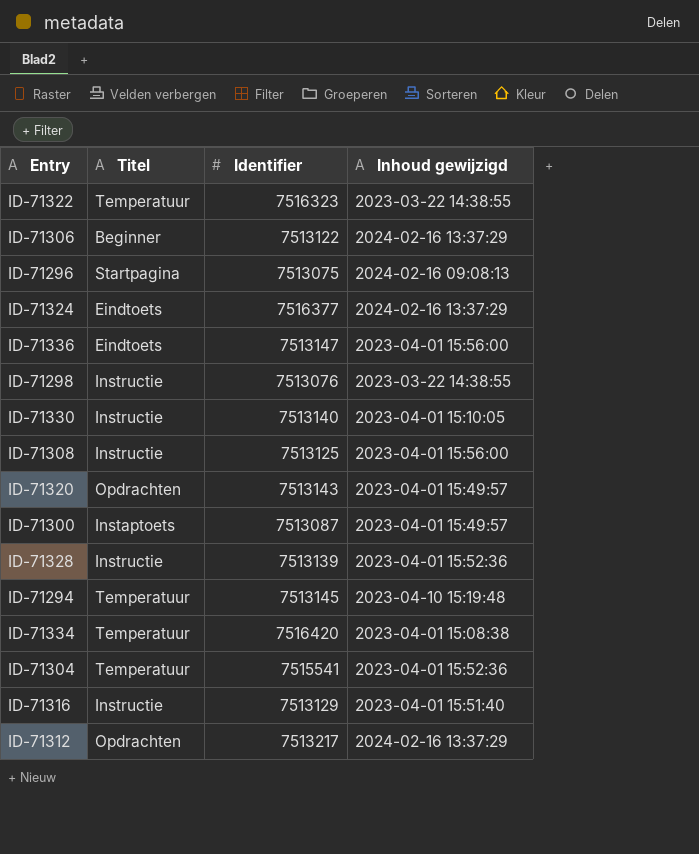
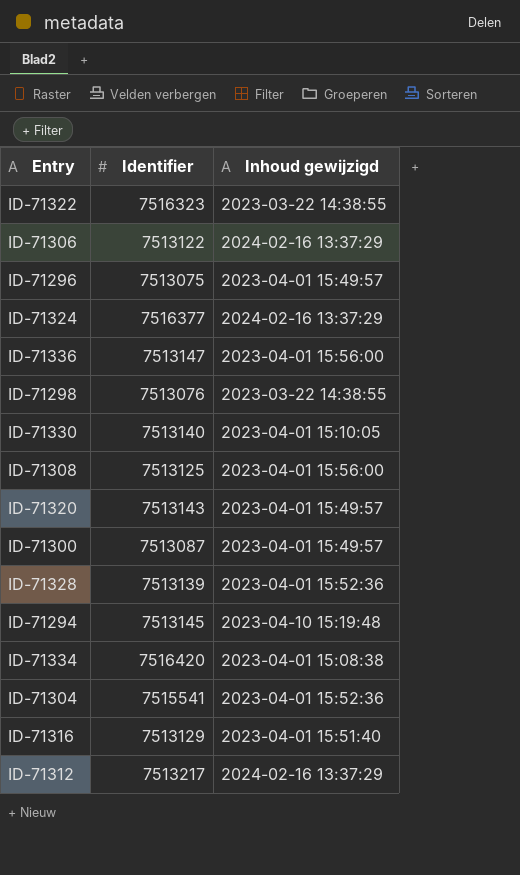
column Titel | position: 2 -> none
ID-71296 | Inhoud gewijzigd: 2024-02-16 09:08:13 -> 2023-04-01 15:49:57

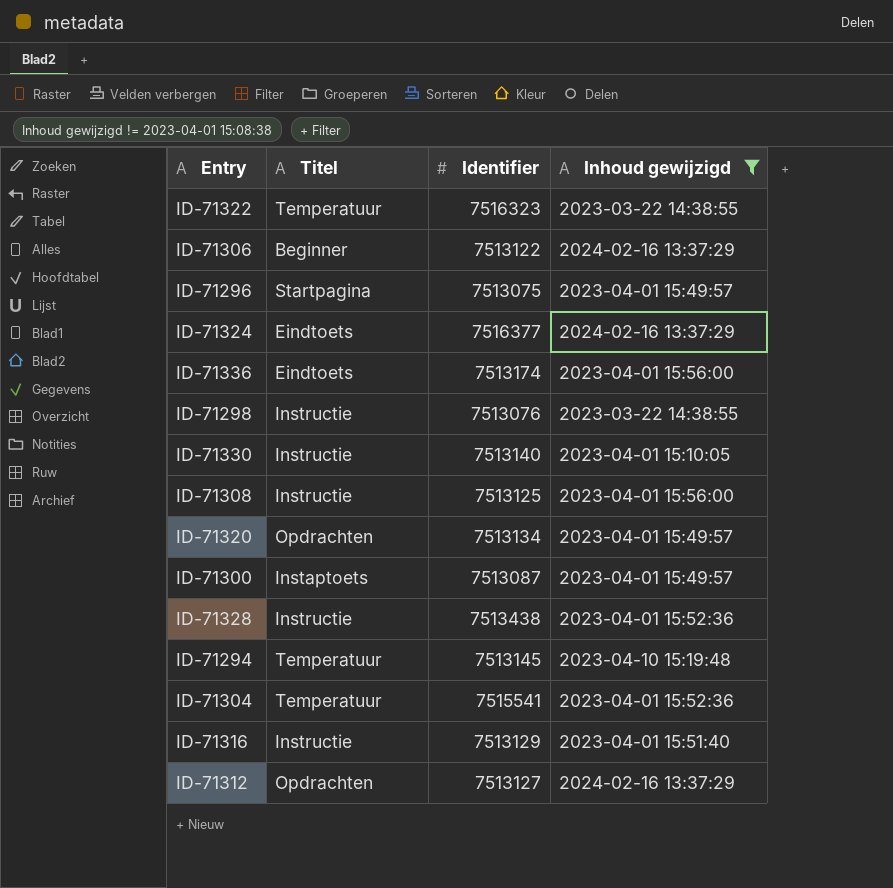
filter: none -> Inhoud gewijzigd != 2023-04-01 15:08:38
column Titel | position: none -> 2
ID-71336 | Identifier: 7513147 -> 7513174
ID-71320 | Identifier: 7513143 -> 7513134
ID-71328 | Identifier: 7513139 -> 7513438
ID-71312 | Identifier: 7513217 -> 7513127

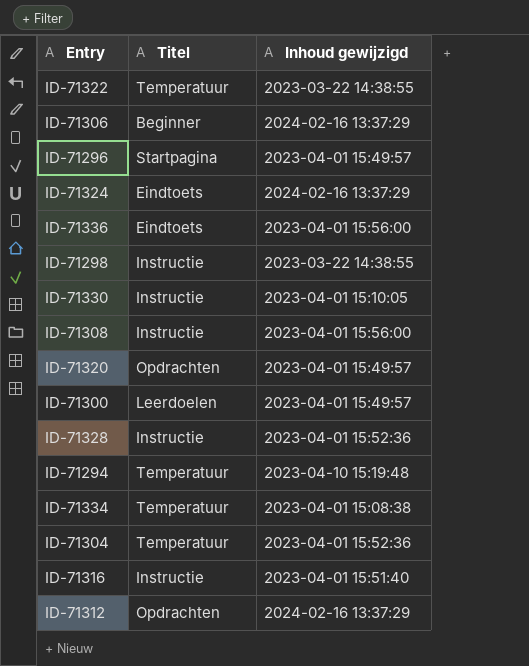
filter: Inhoud gewijzigd != 2023-04-01 15:08:38 -> none
column Identifier | position: 3 -> none
ID-71300 | Titel: Instaptoets -> Leerdoelen

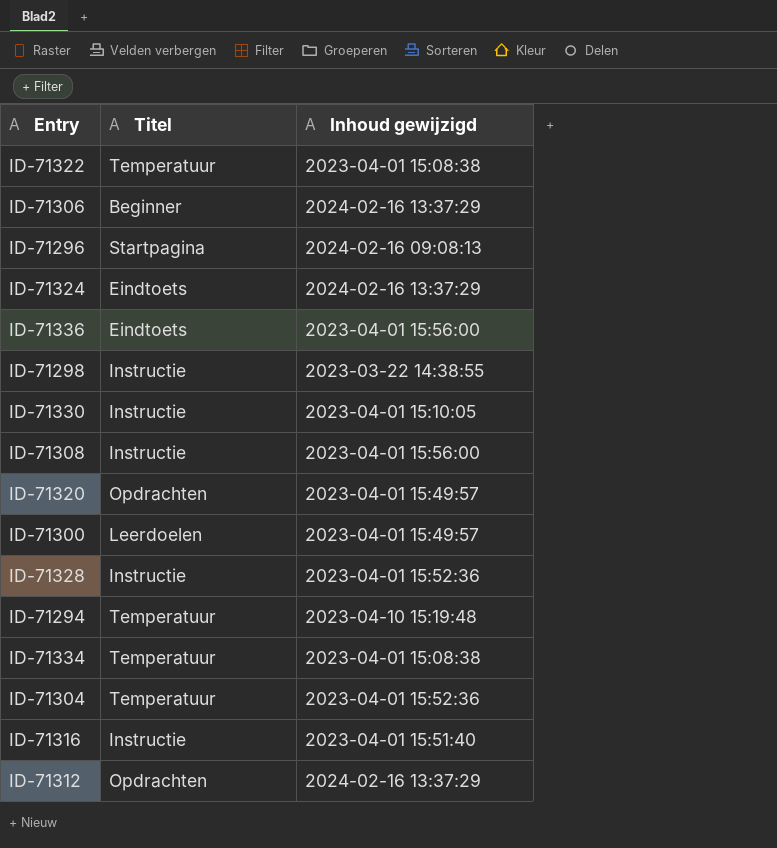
ID-71322 | Inhoud gewijzigd: 2023-03-22 14:38:55 -> 2023-04-01 15:08:38
ID-71296 | Inhoud gewijzigd: 2023-04-01 15:49:57 -> 2024-02-16 09:08:13

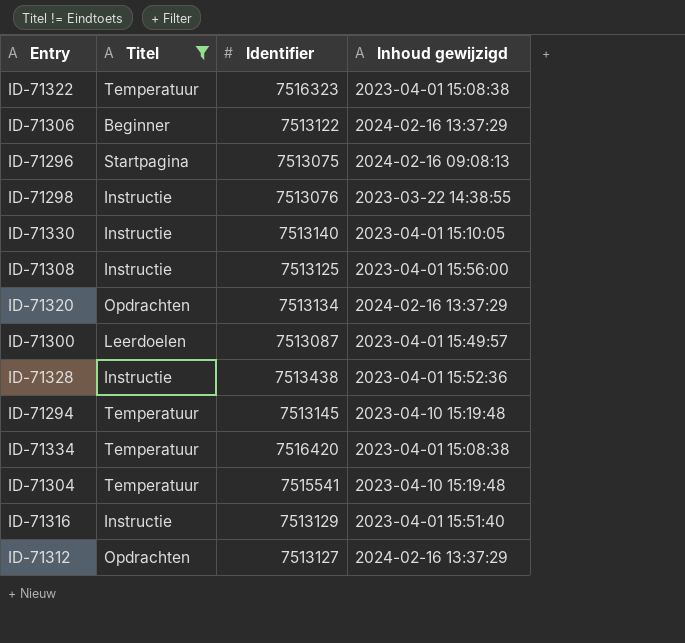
filter: none -> Titel != Eindtoets
column Identifier | position: none -> 3
ID-71320 | Inhoud gewijzigd: 2023-04-01 15:49:57 -> 2024-02-16 13:37:29
ID-71304 | Inhoud gewijzigd: 2023-04-01 15:52:36 -> 2023-04-10 15:19:48

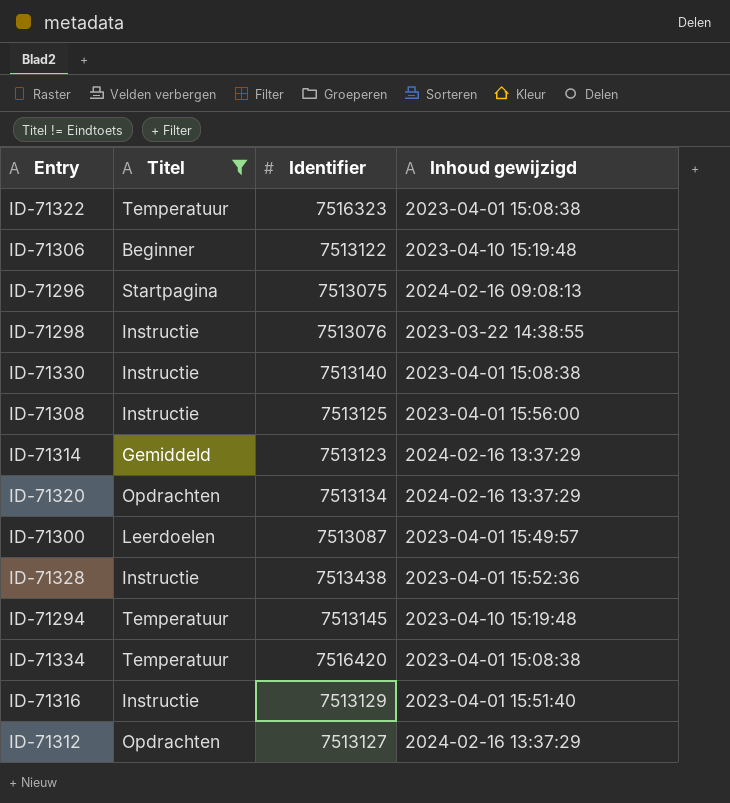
row ID-71304: Temperatuur | 7515541 | 2023-04-10 15:19:48 -> none
ID-71306 | Inhoud gewijzigd: 2024-02-16 13:37:29 -> 2023-04-10 15:19:48
ID-71330 | Inhoud gewijzigd: 2023-04-01 15:10:05 -> 2023-04-01 15:08:38
row ID-71314: none -> Gemiddeld | 7513123 | 2024-02-16 13:37:29

